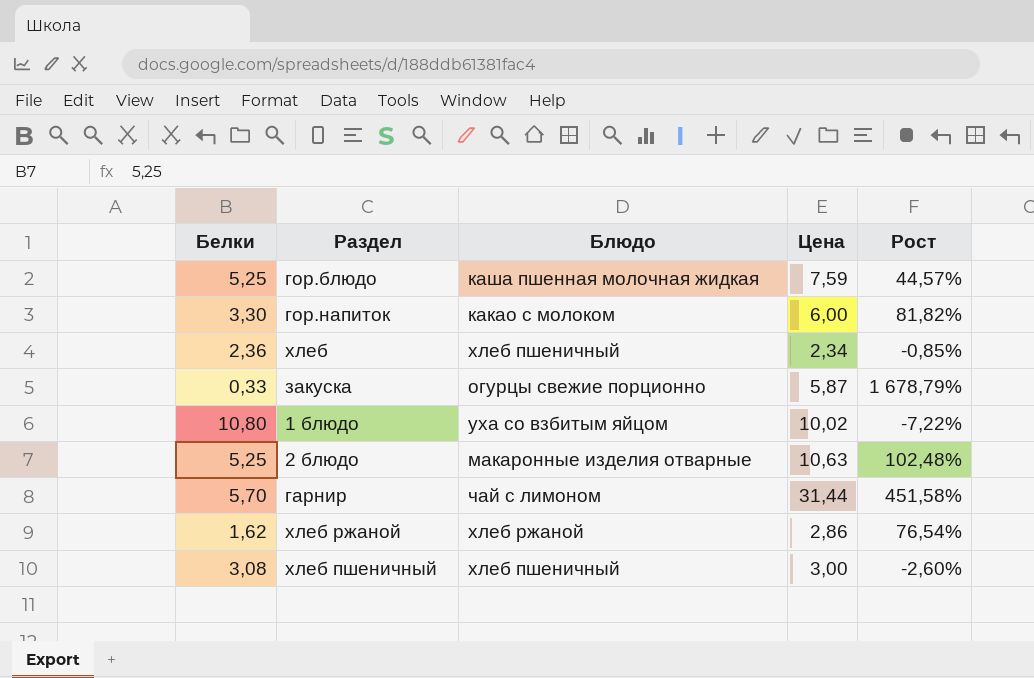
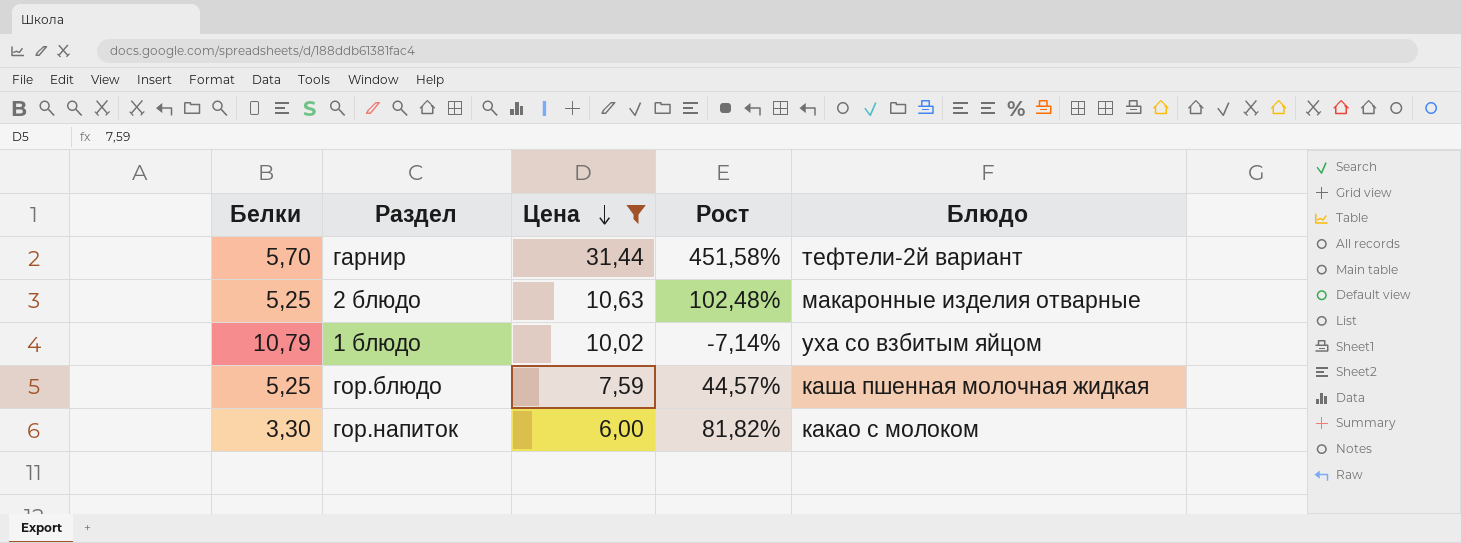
filter: none -> Цена >= 6,00
row order: none -> Цена descending
column Блюдо | position: 3 -> 5
гарнир | Блюдо: чай с лимоном -> тефтели-2й вариант
1 блюдо | Белки: 10,80 -> 10,79
1 блюдо | Рост: -7,22% -> -7,14%

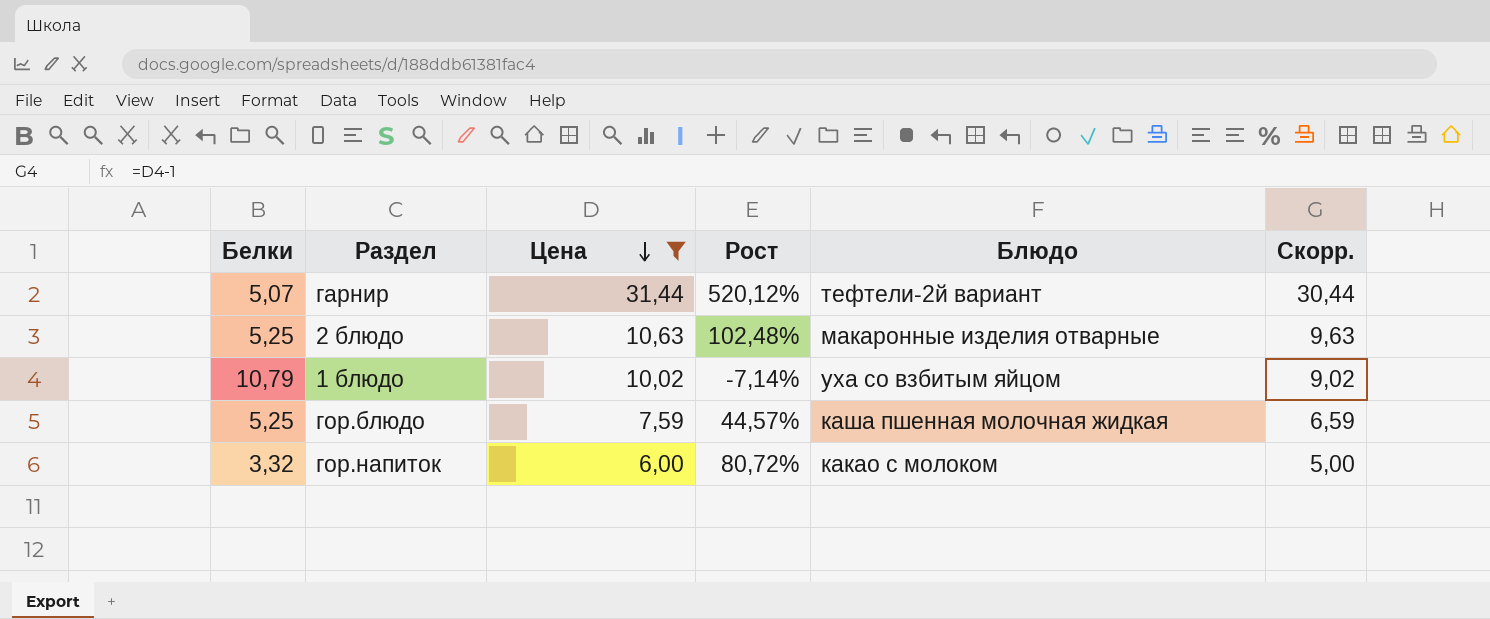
column Скорр. | formula: none -> [Цена] - 1
гарнир | Белки: 5,70 -> 5,07
гарнир | Рост: 451,58% -> 520,12%
гор.напиток | Белки: 3,30 -> 3,32
гор.напиток | Рост: 81,82% -> 80,72%

